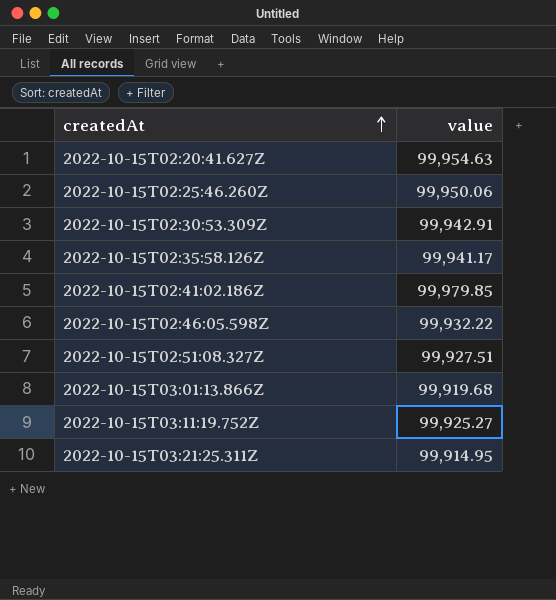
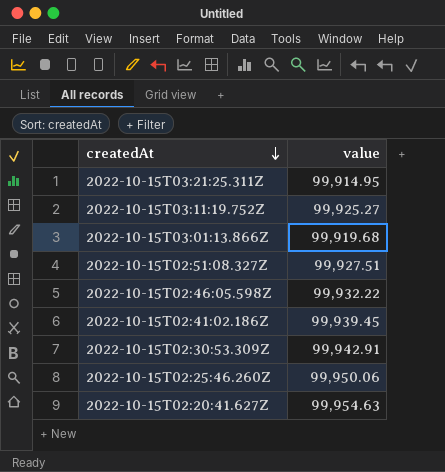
row order: createdAt ascending -> createdAt descending
row 2022-10-15T02:35:58.126Z: 99,941.17 -> none
2022-10-15T02:41:02.186Z | value: 99,979.85 -> 99,939.45

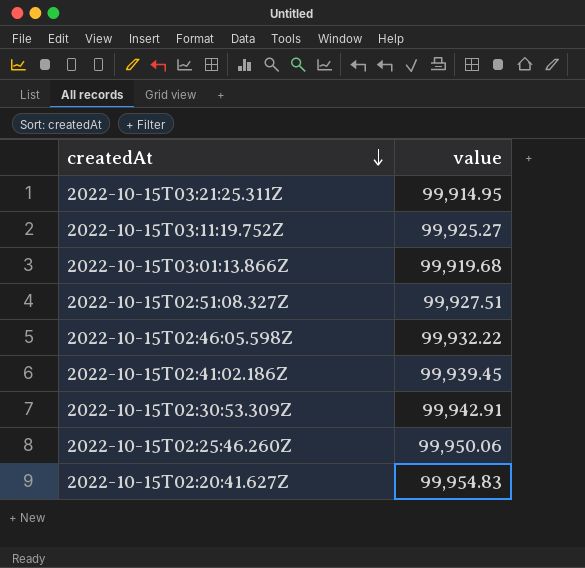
2022-10-15T02:20:41.627Z | value: 99,954.63 -> 99,954.83

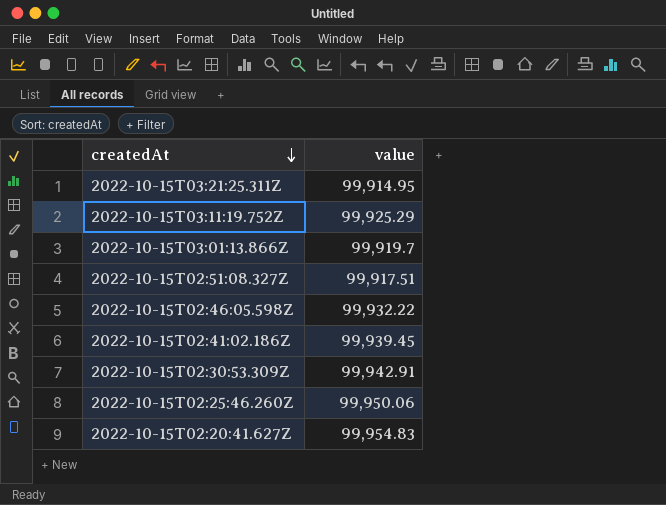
2022-10-15T03:11:19.752Z | value: 99,925.27 -> 99,925.29
2022-10-15T03:01:13.866Z | value: 99,919.68 -> 99,919.7
2022-10-15T02:51:08.327Z | value: 99,927.51 -> 99,917.51

